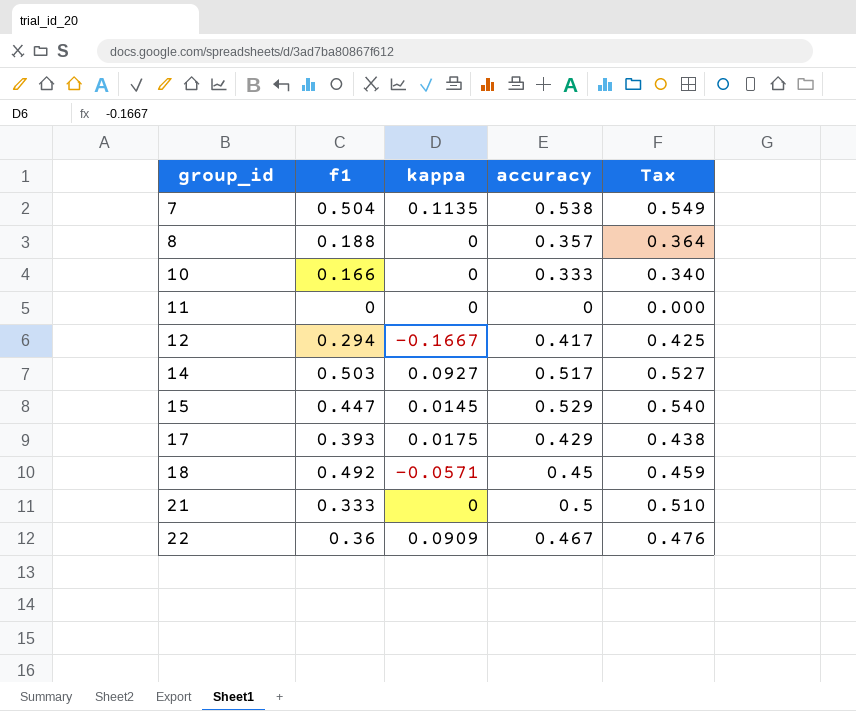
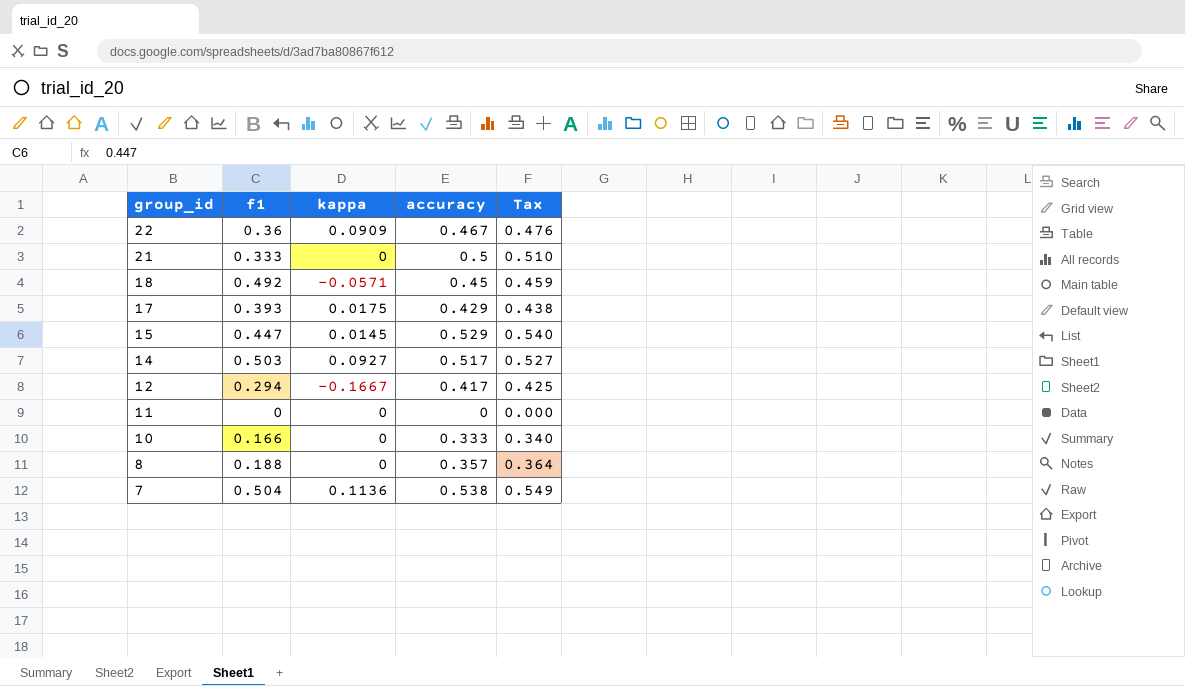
row order: group_id ascending -> group_id descending
7 | kappa: 0.1135 -> 0.1136

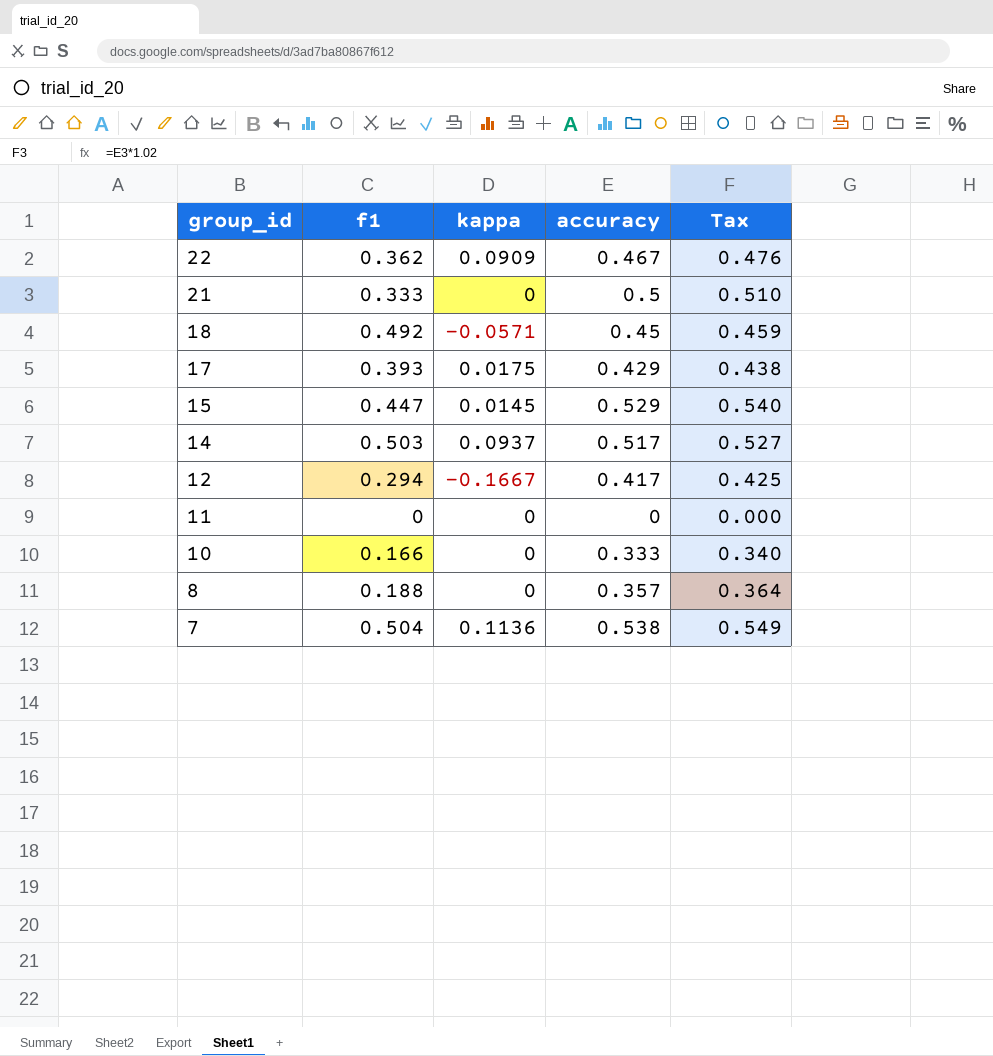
22 | f1: 0.36 -> 0.362
14 | kappa: 0.0927 -> 0.0937

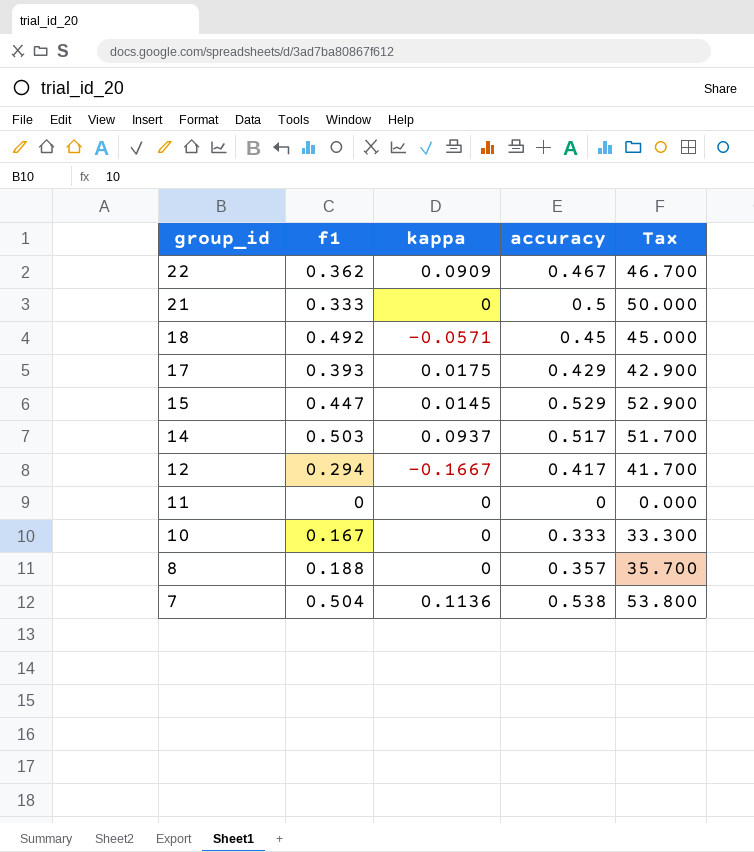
column Tax | formula: [accuracy] * 1.02 -> [accuracy] * 100
10 | f1: 0.166 -> 0.167

